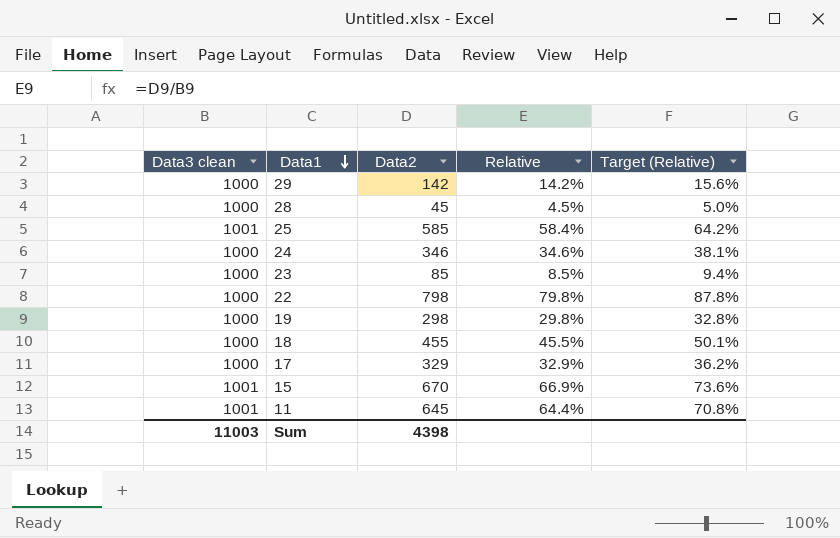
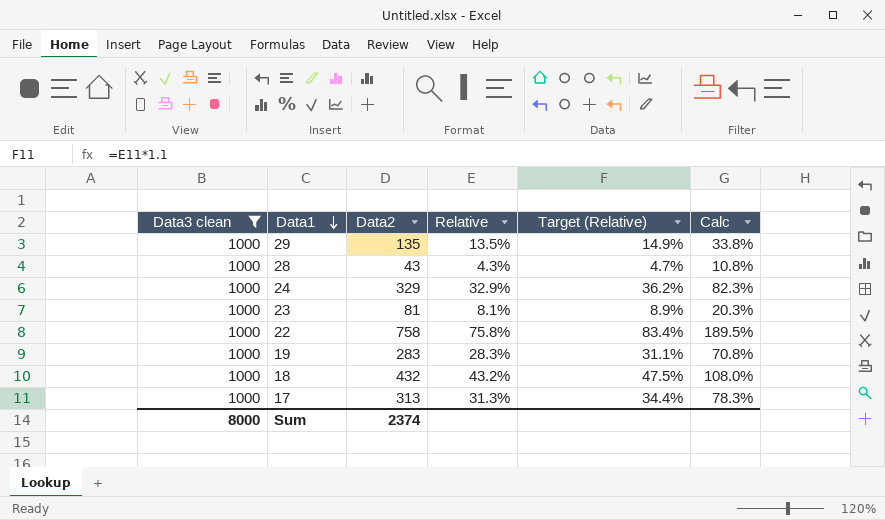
filter: none -> Data3 clean = 1000
column Calc | formula: none -> [Relative] * 2.5
29 | Data2: 142 -> 135
29 | Relative: 14.2% -> 13.5%
29 | Target (Relative): 15.6% -> 14.9%
28 | Data2: 45 -> 43
28 | Relative: 4.5% -> 4.3%
28 | Target (Relative): 5.0% -> 4.7%
24 | Data2: 346 -> 329
24 | Relative: 34.6% -> 32.9%
24 | Target (Relative): 38.1% -> 36.2%
23 | Data2: 85 -> 81
23 | Relative: 8.5% -> 8.1%
23 | Target (Relative): 9.4% -> 8.9%
22 | Data2: 798 -> 758
22 | Relative: 79.8% -> 75.8%
22 | Target (Relative): 87.8% -> 83.4%
19 | Data2: 298 -> 283
19 | Relative: 29.8% -> 28.3%
19 | Target (Relative): 32.8% -> 31.1%
18 | Data2: 455 -> 432
18 | Relative: 45.5% -> 43.2%
18 | Target (Relative): 50.1% -> 47.5%
17 | Data2: 329 -> 313
17 | Relative: 32.9% -> 31.3%
17 | Target (Relative): 36.2% -> 34.4%
Sum | Data3 clean: 11003 -> 8000
Sum | Data2: 4398 -> 2374

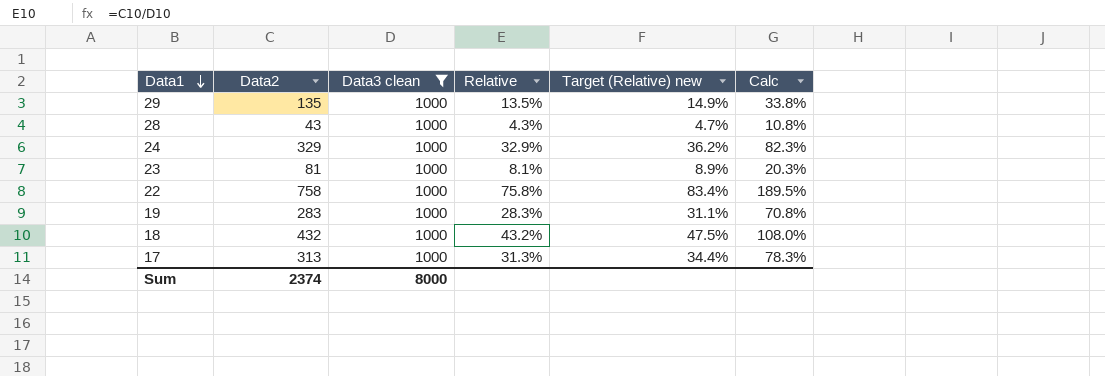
column Data3 clean | position: 1 -> 3
column name: Target (Relative) -> Target (Relative) new

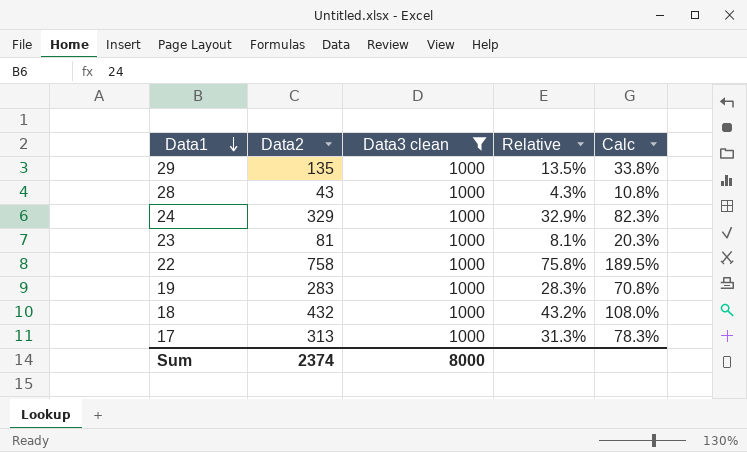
column Target (Relative) new | formula: [Relative] * 1.1 -> none

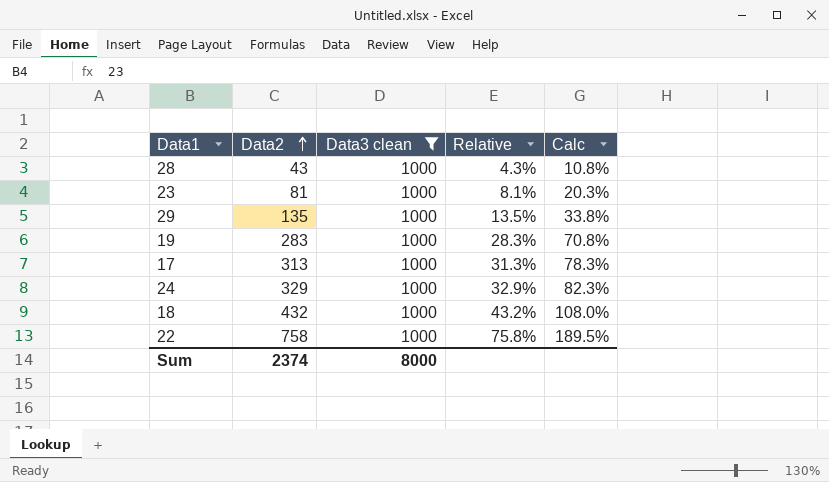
row order: Data1 descending -> Data2 ascending

